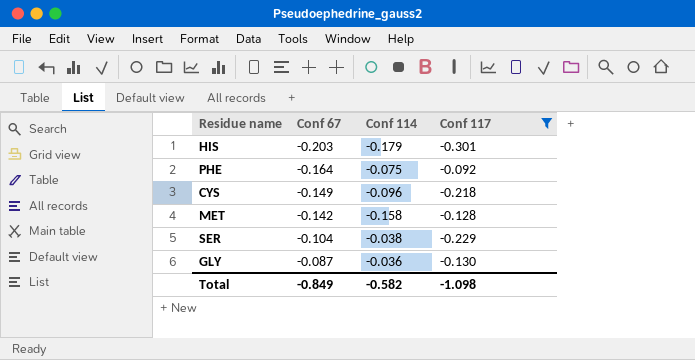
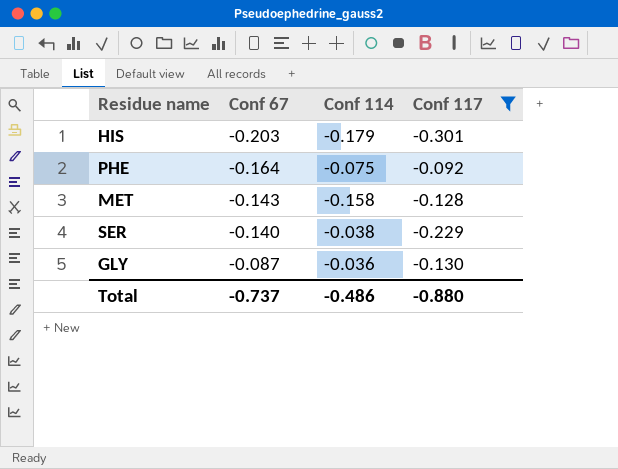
row CYS: -0.149 | -0.096 | -0.218 -> none
MET | Conf 67: -0.142 -> -0.143
SER | Conf 67: -0.104 -> -0.140
Total | Conf 67: -0.849 -> -0.737
Total | Conf 114: -0.582 -> -0.486
Total | Conf 117: -1.098 -> -0.880

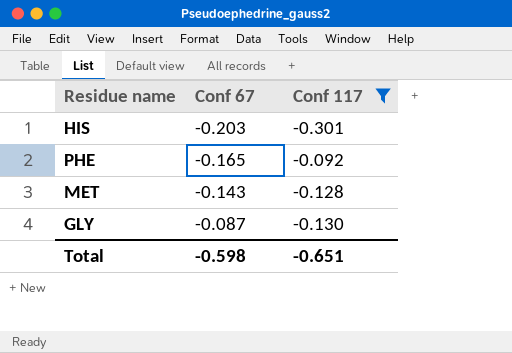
column Conf 114 | position: 3 -> none
row SER: -0.140 | -0.038 | -0.229 -> none
PHE | Conf 67: -0.164 -> -0.165
Total | Conf 67: -0.737 -> -0.598
Total | Conf 117: -0.880 -> -0.651

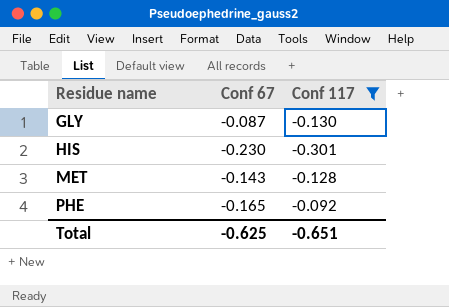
row order: Conf 67 ascending -> Residue name ascending
HIS | Conf 67: -0.203 -> -0.230
Total | Conf 67: -0.598 -> -0.625

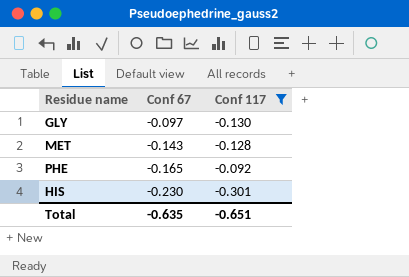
row order: Residue name ascending -> Conf 67 descending
GLY | Conf 67: -0.087 -> -0.097
Total | Conf 67: -0.625 -> -0.635

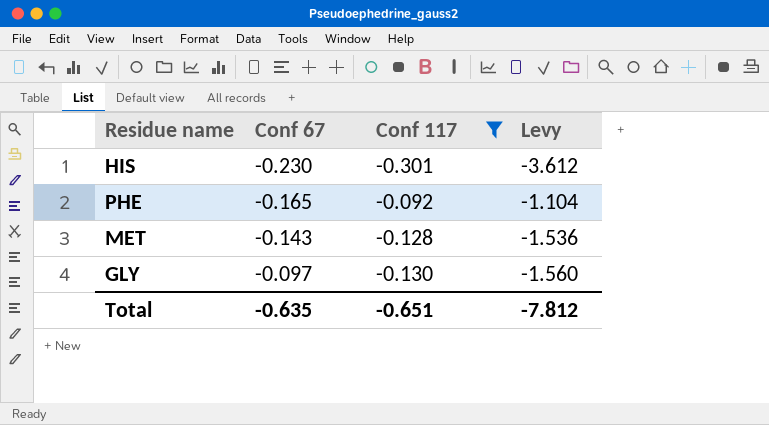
row order: Conf 67 descending -> Conf 67 ascending
column Levy | formula: none -> [Conf 117] * 12

